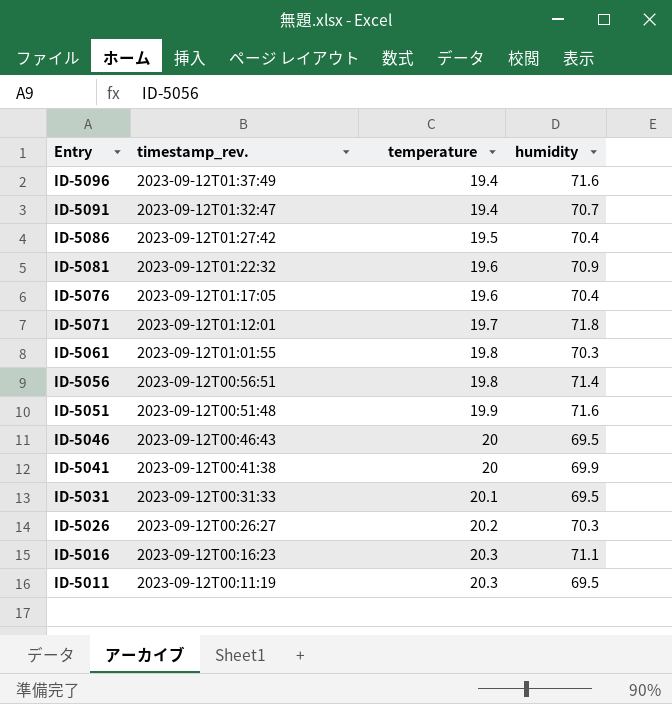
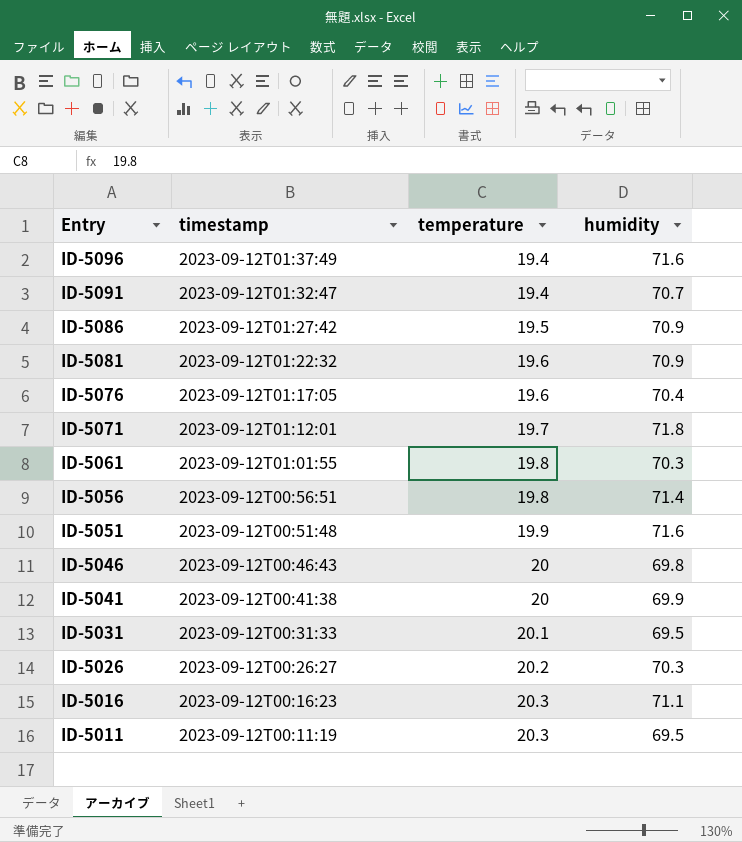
column name: timestamp_rev. -> timestamp
ID-5086 | humidity: 70.4 -> 70.9
ID-5046 | humidity: 69.5 -> 69.8

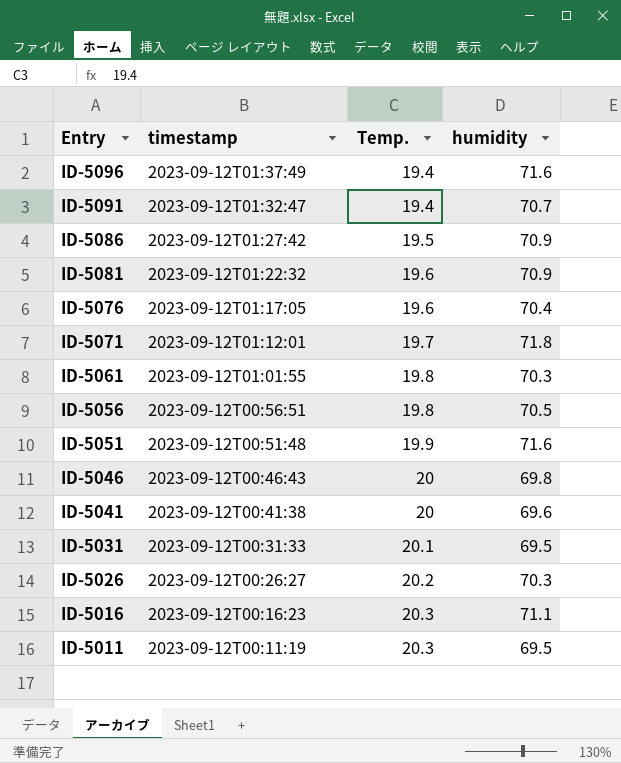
column name: temperature -> Temp.
ID-5056 | humidity: 71.4 -> 70.5
ID-5041 | humidity: 69.9 -> 69.6

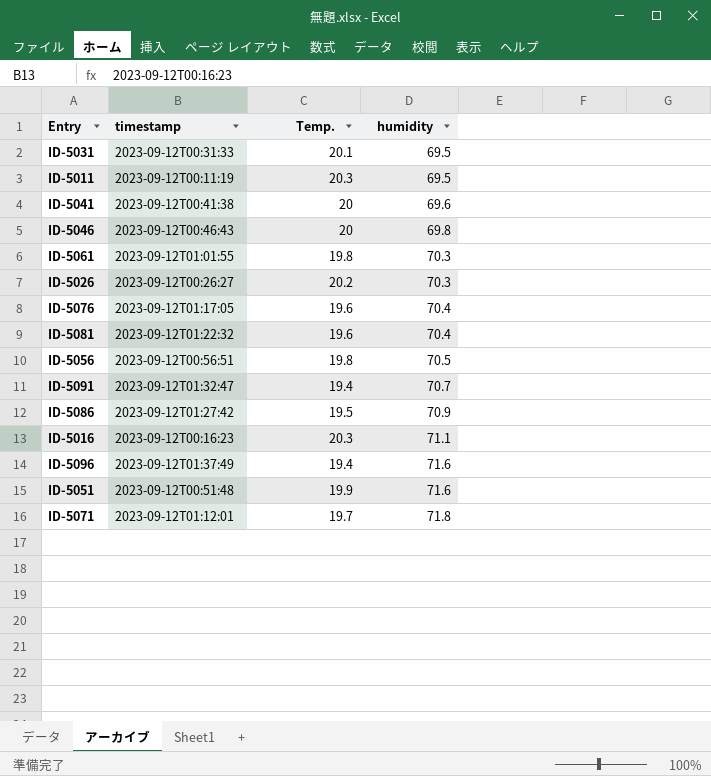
row order: Entry descending -> humidity ascending
ID-5081 | humidity: 70.9 -> 70.4

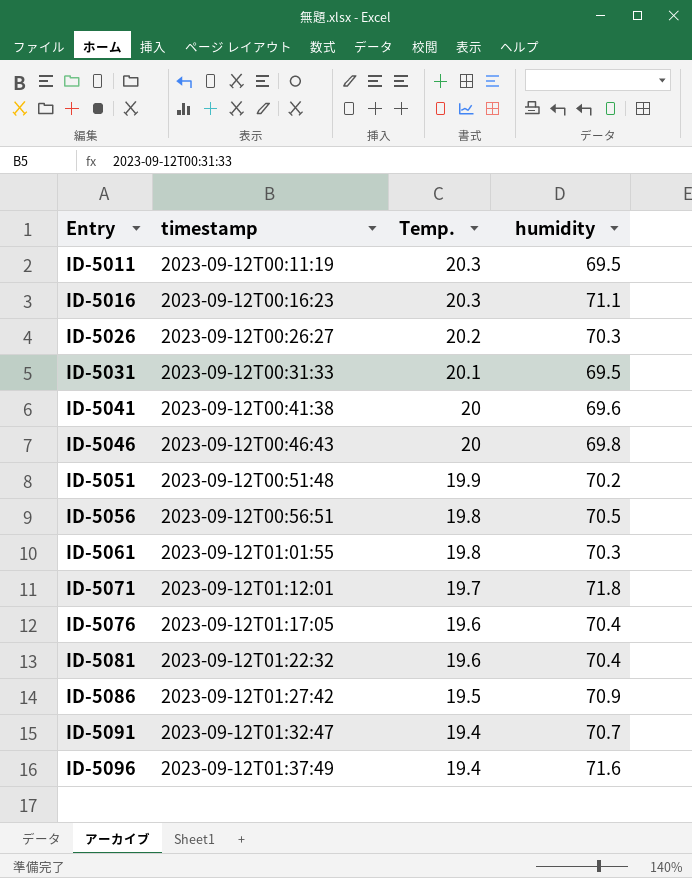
row order: humidity ascending -> Entry ascending
ID-5051 | humidity: 71.6 -> 70.2

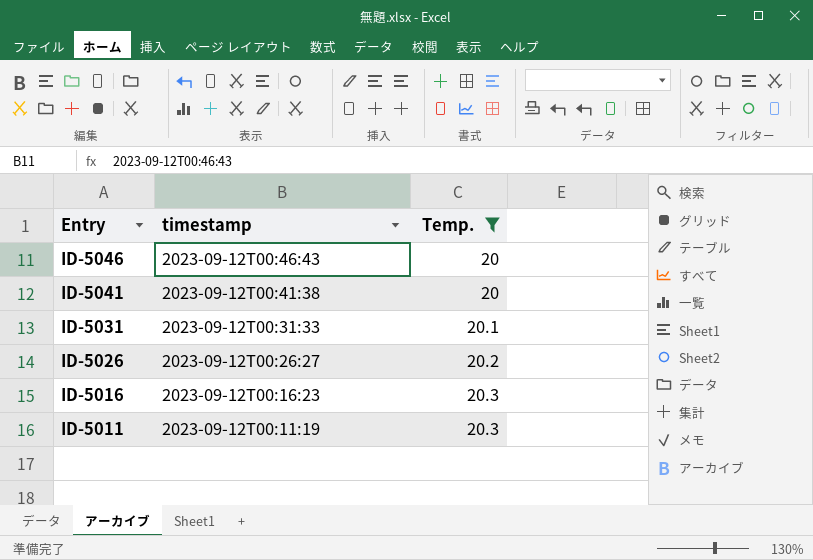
filter: none -> Temp. >= 20
row order: Entry ascending -> Entry descending
column humidity | position: 4 -> none

